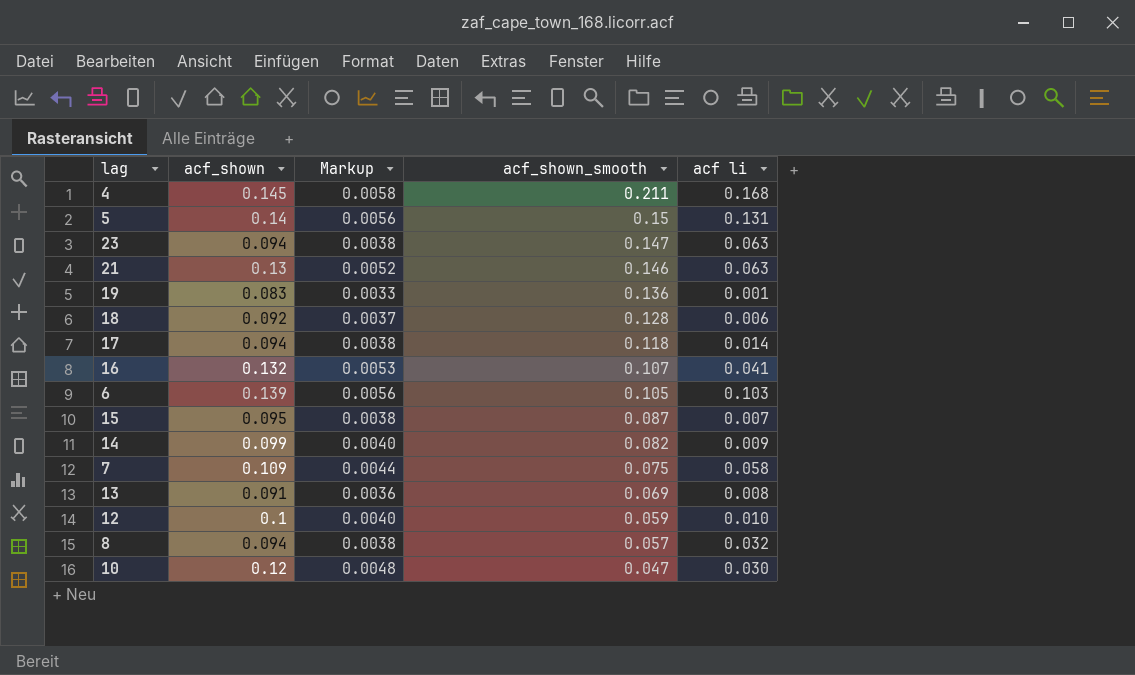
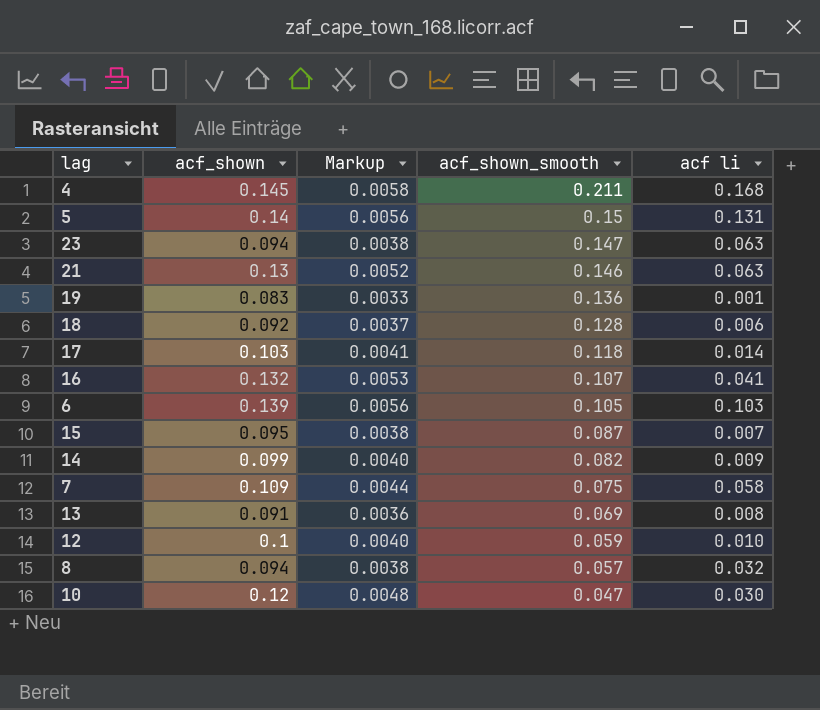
17 | acf_shown: 0.094 -> 0.103
17 | Markup: 0.0038 -> 0.0041

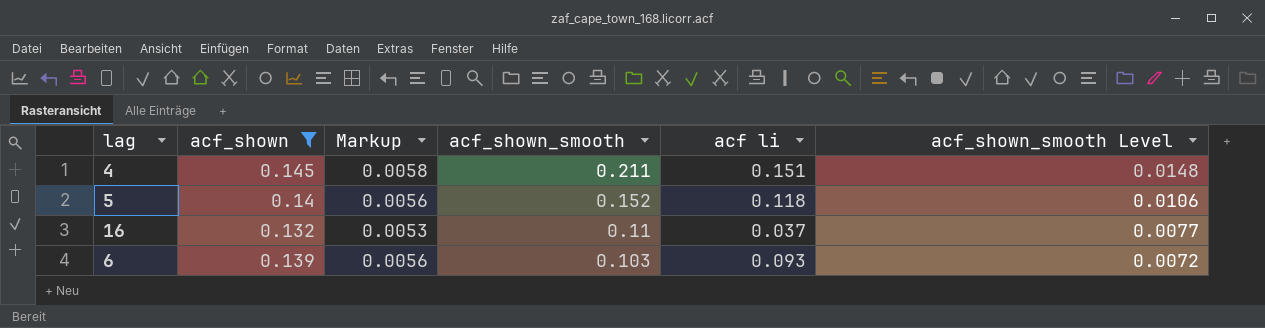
filter: none -> acf_shown >= 0.132
column acf_shown_smooth Level | formula: none -> [acf_shown_smooth] * 0.07
4 | acf li: 0.168 -> 0.151
5 | acf_shown_smooth: 0.15 -> 0.152
5 | acf li: 0.131 -> 0.118
16 | acf_shown_smooth: 0.107 -> 0.11
16 | acf li: 0.041 -> 0.037
6 | acf_shown_smooth: 0.105 -> 0.103
6 | acf li: 0.103 -> 0.093

